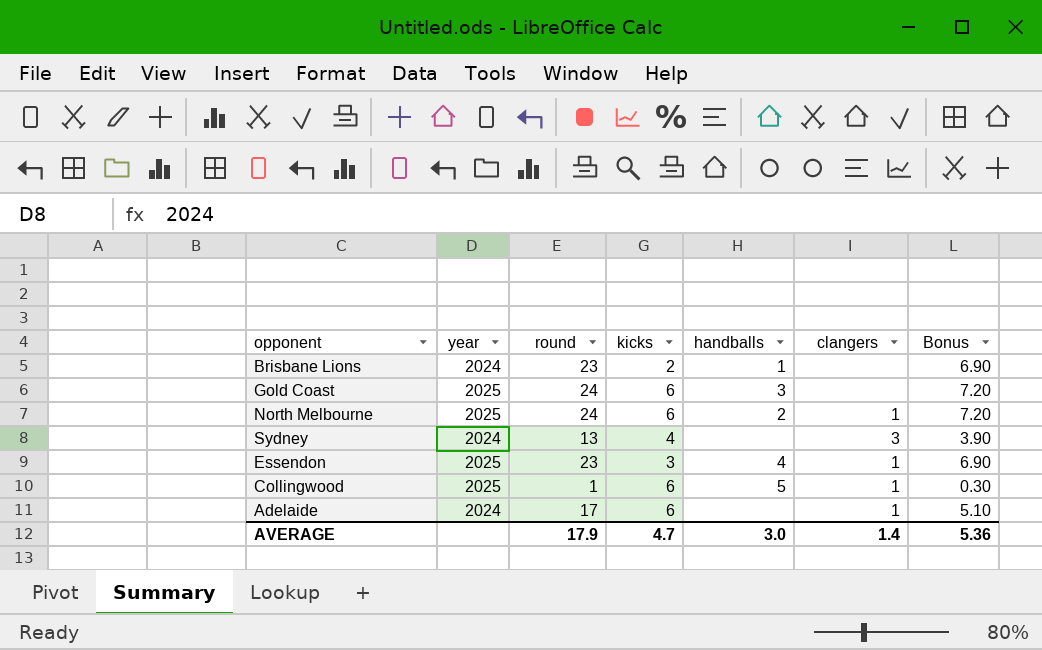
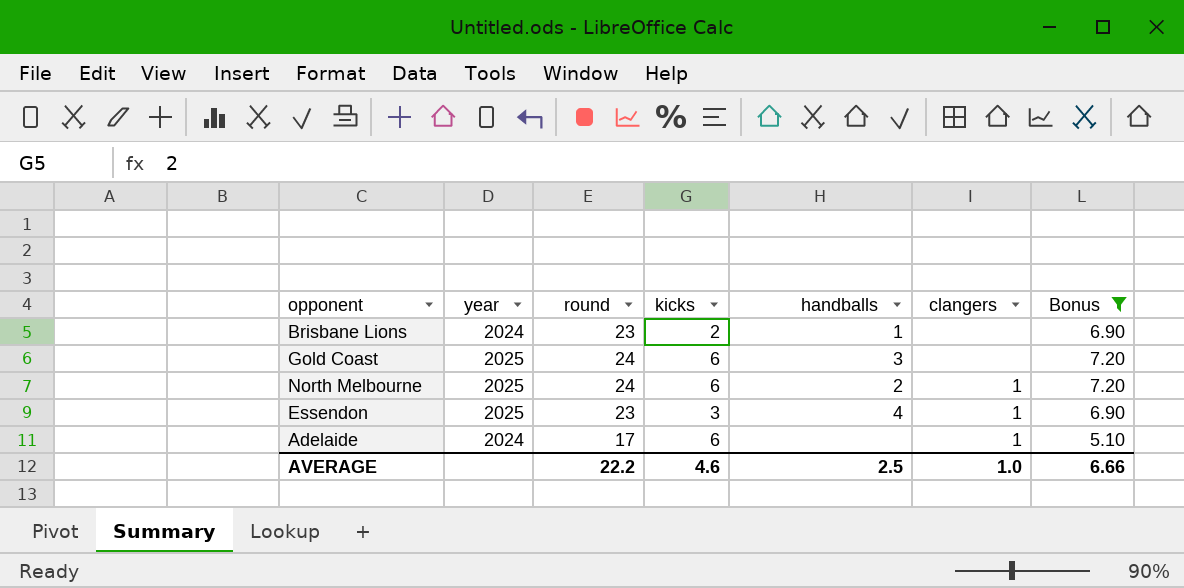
filter: none -> Bonus >= 5.10
AVERAGE | round: 17.9 -> 22.2
AVERAGE | kicks: 4.7 -> 4.6
AVERAGE | handballs: 3.0 -> 2.5
AVERAGE | clangers: 1.4 -> 1.0
AVERAGE | Bonus: 5.36 -> 6.66

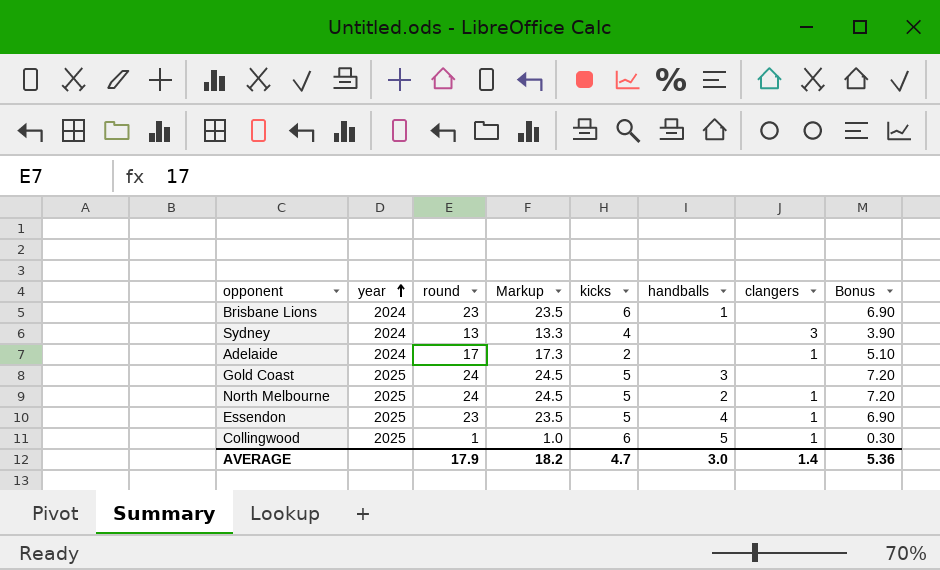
filter: Bonus >= 5.10 -> none
row order: none -> year ascending
column Markup | formula: none -> [round] * 1.02
Brisbane Lions | kicks: 2 -> 6
Adelaide | kicks: 6 -> 2
Gold Coast | kicks: 6 -> 5
North Melbourne | kicks: 6 -> 5
Essendon | kicks: 3 -> 5
AVERAGE | round: 22.2 -> 17.9
AVERAGE | kicks: 4.6 -> 4.7
AVERAGE | handballs: 2.5 -> 3.0
AVERAGE | clangers: 1.0 -> 1.4
AVERAGE | Bonus: 6.66 -> 5.36

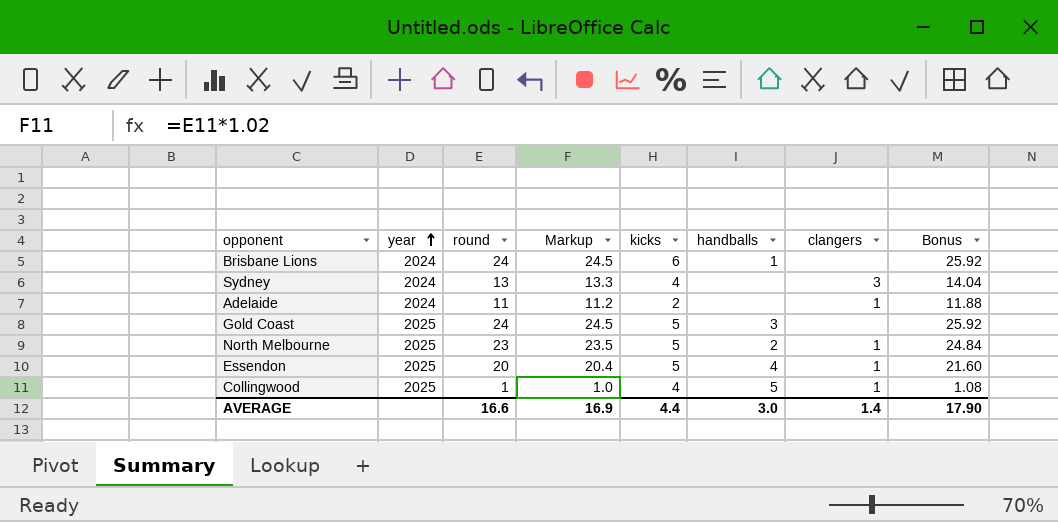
column Bonus | formula: [round] * 0.3 -> [round] * 1.08
Brisbane Lions | round: 23 -> 24
Brisbane Lions | Markup: 23.5 -> 24.5
Adelaide | round: 17 -> 11
Adelaide | Markup: 17.3 -> 11.2
North Melbourne | round: 24 -> 23
North Melbourne | Markup: 24.5 -> 23.5
Essendon | round: 23 -> 20
Essendon | Markup: 23.5 -> 20.4
Collingwood | kicks: 6 -> 4
AVERAGE | round: 17.9 -> 16.6
AVERAGE | Markup: 18.2 -> 16.9
AVERAGE | kicks: 4.7 -> 4.4
AVERAGE | Bonus: 5.36 -> 17.90

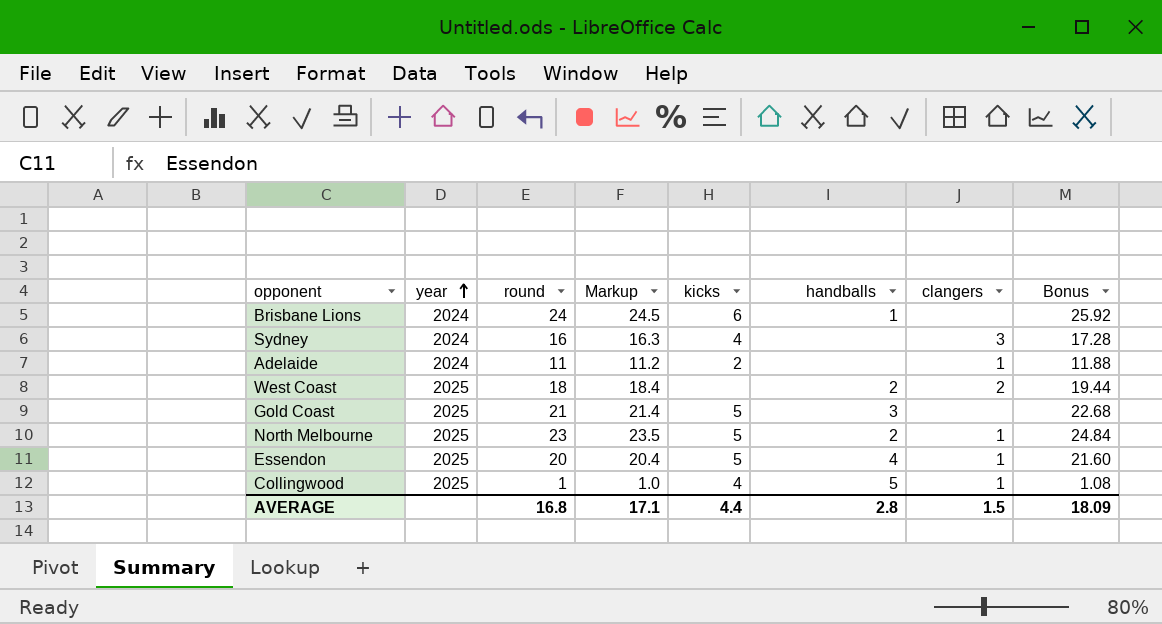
Sydney | round: 13 -> 16
Sydney | Markup: 13.3 -> 16.3
Sydney | Bonus: 14.04 -> 17.28
row West Coast: none -> 2025 | 18 | 18.4 | none | 2 | 2 | 19.44
Gold Coast | round: 24 -> 21
Gold Coast | Markup: 24.5 -> 21.4
Gold Coast | Bonus: 25.92 -> 22.68
AVERAGE | round: 16.6 -> 16.8
AVERAGE | Markup: 16.9 -> 17.1
AVERAGE | handballs: 3.0 -> 2.8
AVERAGE | clangers: 1.4 -> 1.5
AVERAGE | Bonus: 17.90 -> 18.09

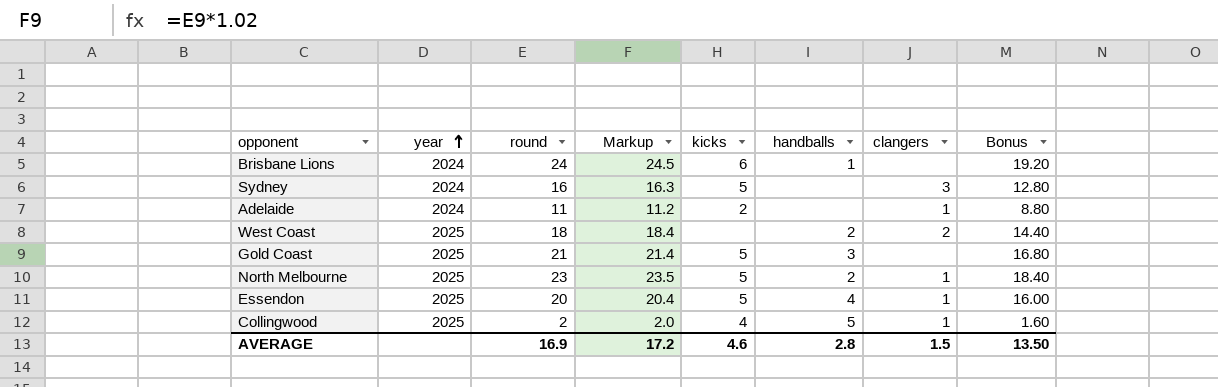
column Bonus | formula: [round] * 1.08 -> [round] * 0.8
Sydney | kicks: 4 -> 5
Collingwood | round: 1 -> 2
Collingwood | Markup: 1.0 -> 2.0
AVERAGE | round: 16.8 -> 16.9
AVERAGE | Markup: 17.1 -> 17.2
AVERAGE | kicks: 4.4 -> 4.6
AVERAGE | Bonus: 18.09 -> 13.50

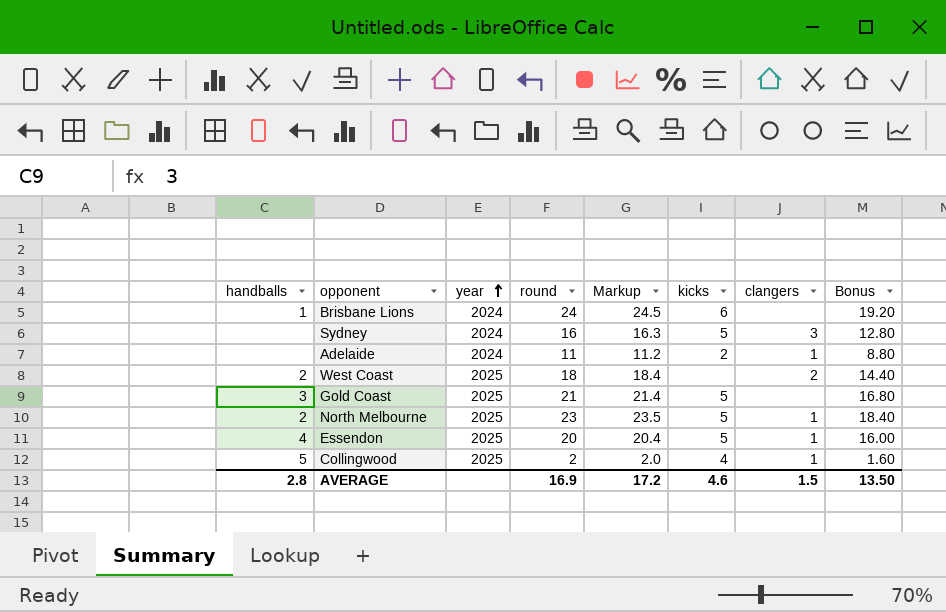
column handballs | position: 6 -> 1

